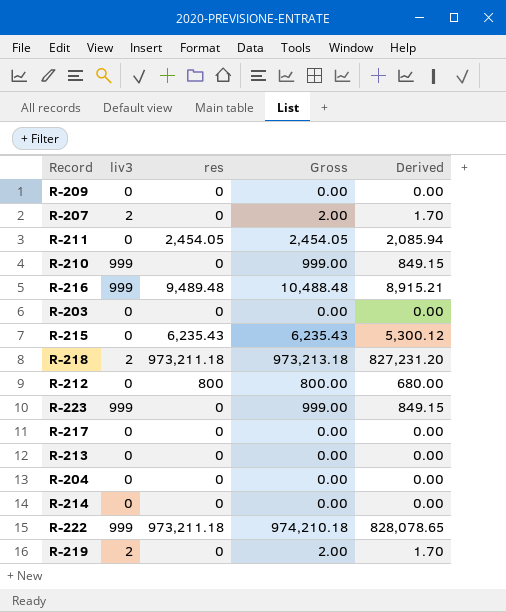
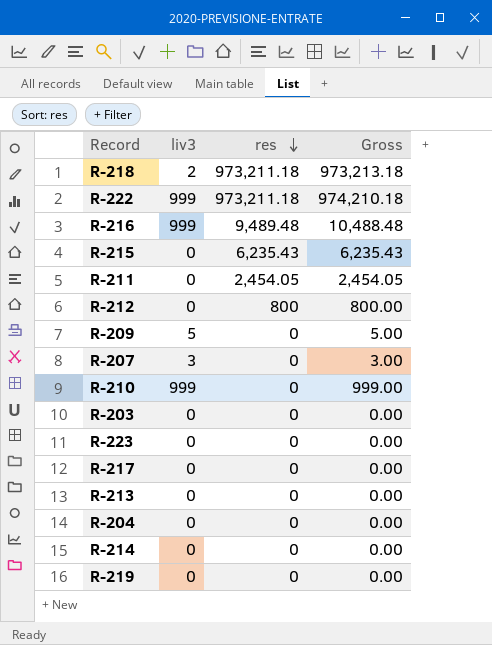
row order: none -> res descending
column Derived | formula: [Gross] * 0.85 -> none
R-209 | liv3: 0 -> 5
R-209 | Gross: 0.00 -> 5.00
R-207 | liv3: 2 -> 3
R-207 | Gross: 2.00 -> 3.00
R-223 | liv3: 999 -> 0
R-223 | Gross: 999.00 -> 0.00
R-219 | liv3: 2 -> 0
R-219 | Gross: 2.00 -> 0.00

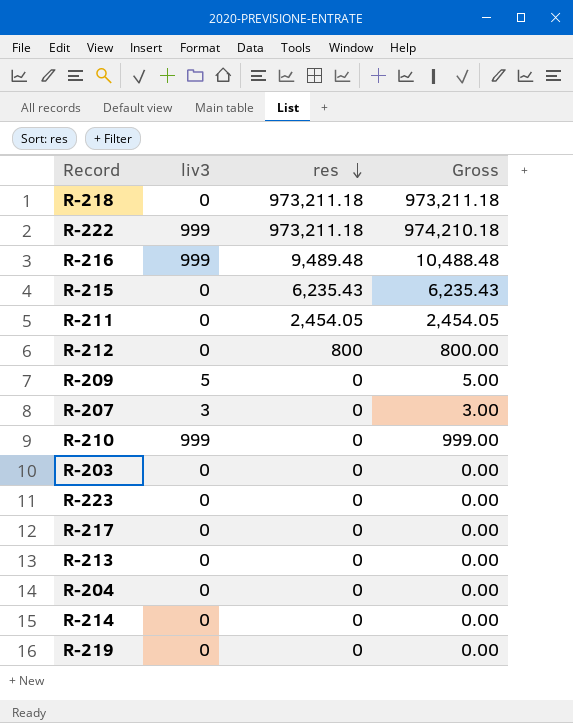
R-218 | liv3: 2 -> 0
R-218 | Gross: 973,213.18 -> 973,211.18

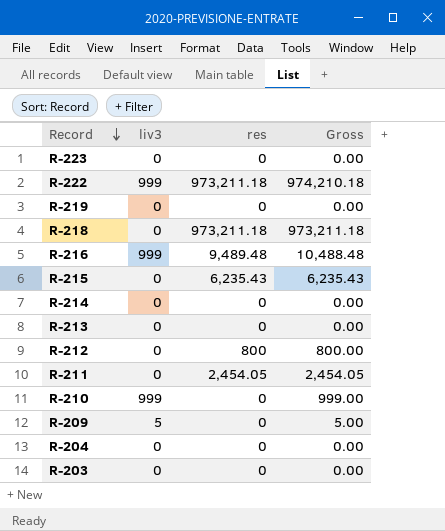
row order: res descending -> Record descending
row R-207: 3 | 0 | 3.00 -> none
row R-217: 0 | 0 | 0.00 -> none

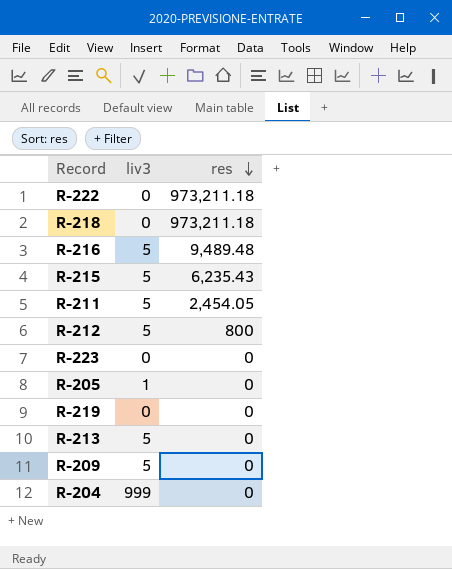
row order: Record descending -> res descending
column Gross | formula: [liv3] + [res] -> none
row R-214: 0 | 0 | 0.00 -> none
row R-210: 999 | 0 | 999.00 -> none
row R-203: 0 | 0 | 0.00 -> none
R-222 | liv3: 999 -> 0
R-216 | liv3: 999 -> 5
R-215 | liv3: 0 -> 5
R-211 | liv3: 0 -> 5
R-212 | liv3: 0 -> 5
row R-205: none -> 1 | 0
R-213 | liv3: 0 -> 5
R-204 | liv3: 0 -> 999

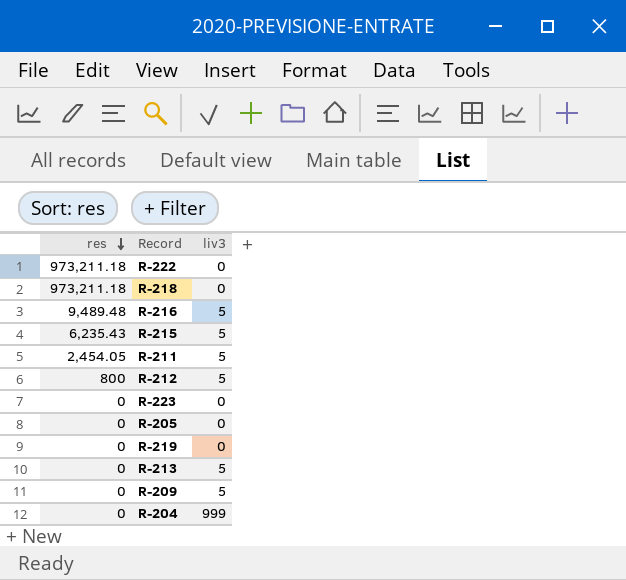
column res | position: 3 -> 1
R-205 | liv3: 1 -> 0

